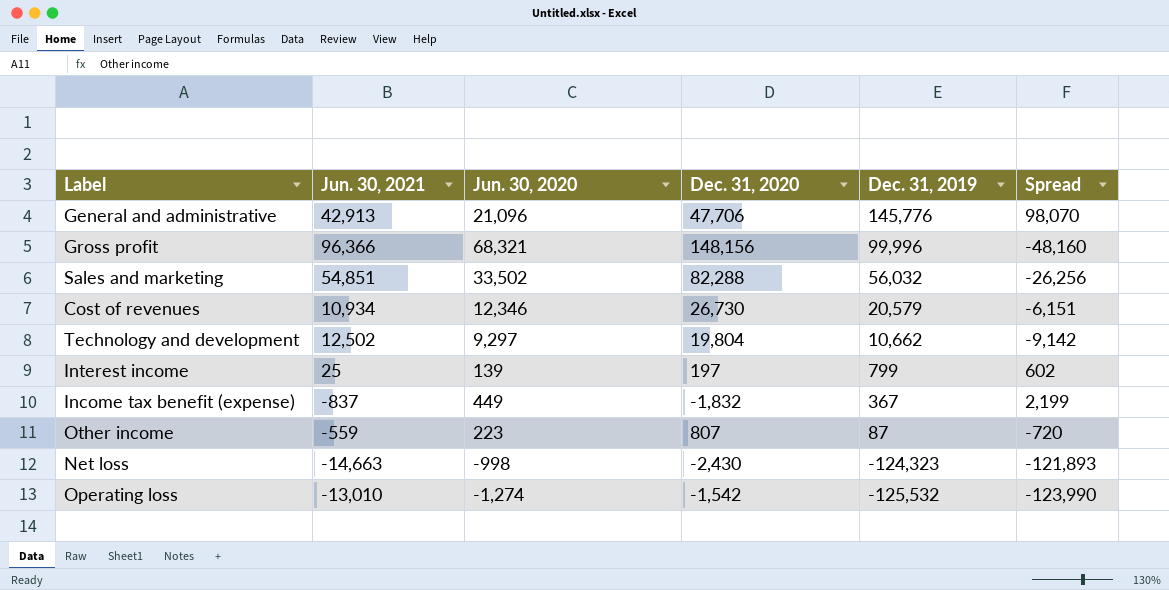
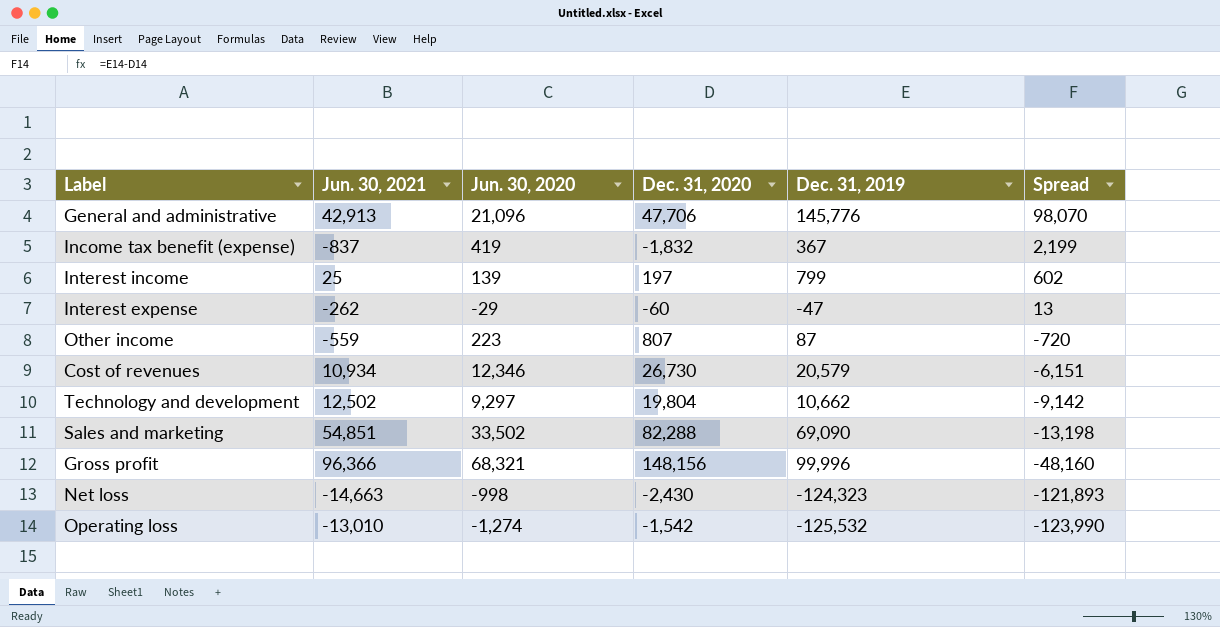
row order: Dec. 31, 2019 descending -> Spread descending
Income tax benefit (expense) | Jun. 30, 2020: 449 -> 419
row Interest expense: none -> -262 | -29 | -60 | -47 | 13
Sales and marketing | Dec. 31, 2019: 56,032 -> 69,090
Sales and marketing | Spread: -26,256 -> -13,198

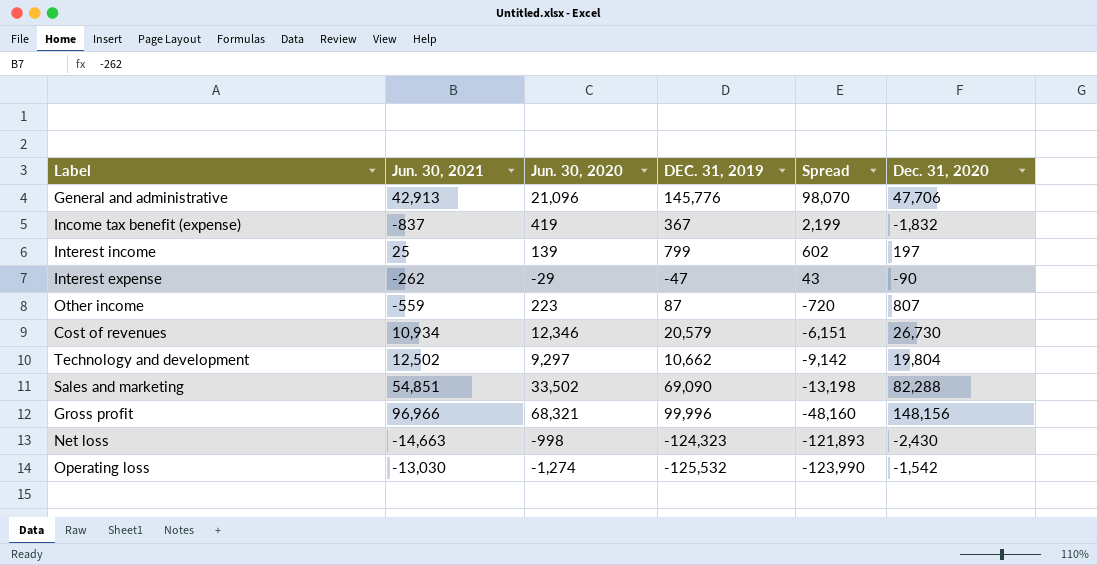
column name: Dec. 31, 2019 -> DEC. 31, 2019
column Dec. 31, 2020 | position: 4 -> 6
Interest expense | Spread: 13 -> 43
Interest expense | Dec. 31, 2020: -60 -> -90
Gross profit | Jun. 30, 2021: 96,366 -> 96,966
Operating loss | Jun. 30, 2021: -13,010 -> -13,030

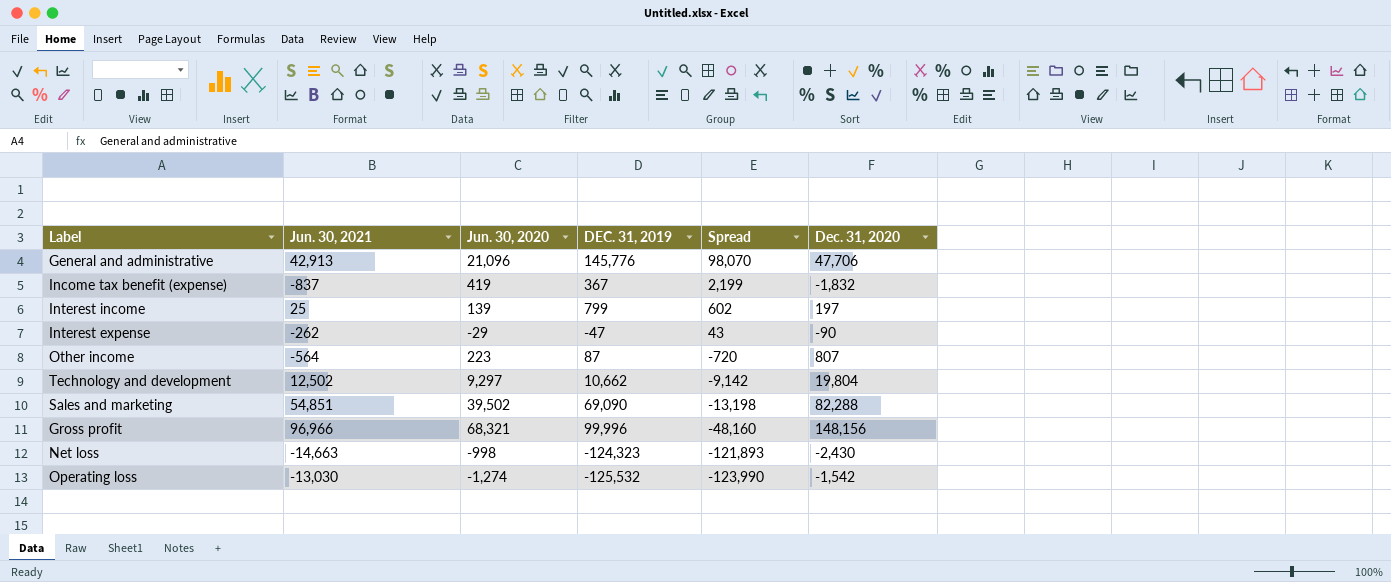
row Cost of revenues: 10,934 | 12,346 | 20,579 | -6,151 | 26,730 -> none
Other income | Jun. 30, 2021: -559 -> -564
Sales and marketing | Jun. 30, 2020: 33,502 -> 39,502

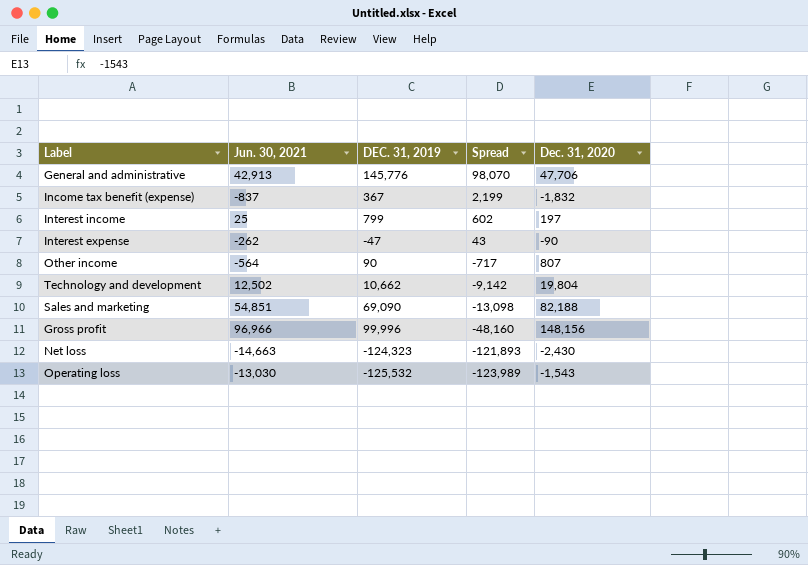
column Jun. 30, 2020 | position: 3 -> none
Other income | DEC. 31, 2019: 87 -> 90
Other income | Spread: -720 -> -717
Sales and marketing | Spread: -13,198 -> -13,098
Sales and marketing | Dec. 31, 2020: 82,288 -> 82,188
Operating loss | Spread: -123,990 -> -123,989
Operating loss | Dec. 31, 2020: -1,542 -> -1,543

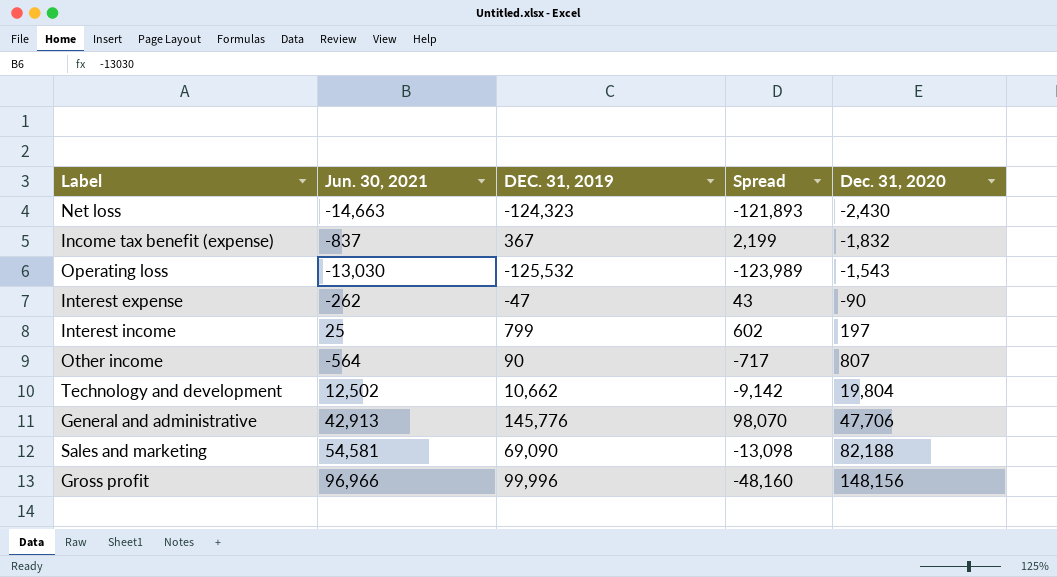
row order: Spread descending -> Dec. 31, 2020 ascending
Sales and marketing | Jun. 30, 2021: 54,851 -> 54,581

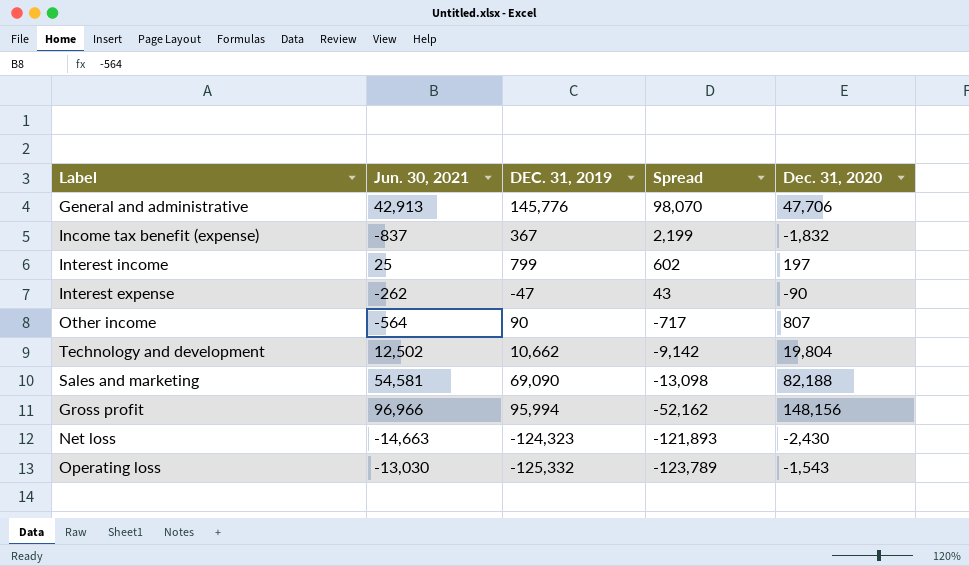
row order: Dec. 31, 2020 ascending -> Spread descending
Gross profit | DEC. 31, 2019: 99,996 -> 95,994
Gross profit | Spread: -48,160 -> -52,162
Operating loss | DEC. 31, 2019: -125,532 -> -125,332
Operating loss | Spread: -123,989 -> -123,789

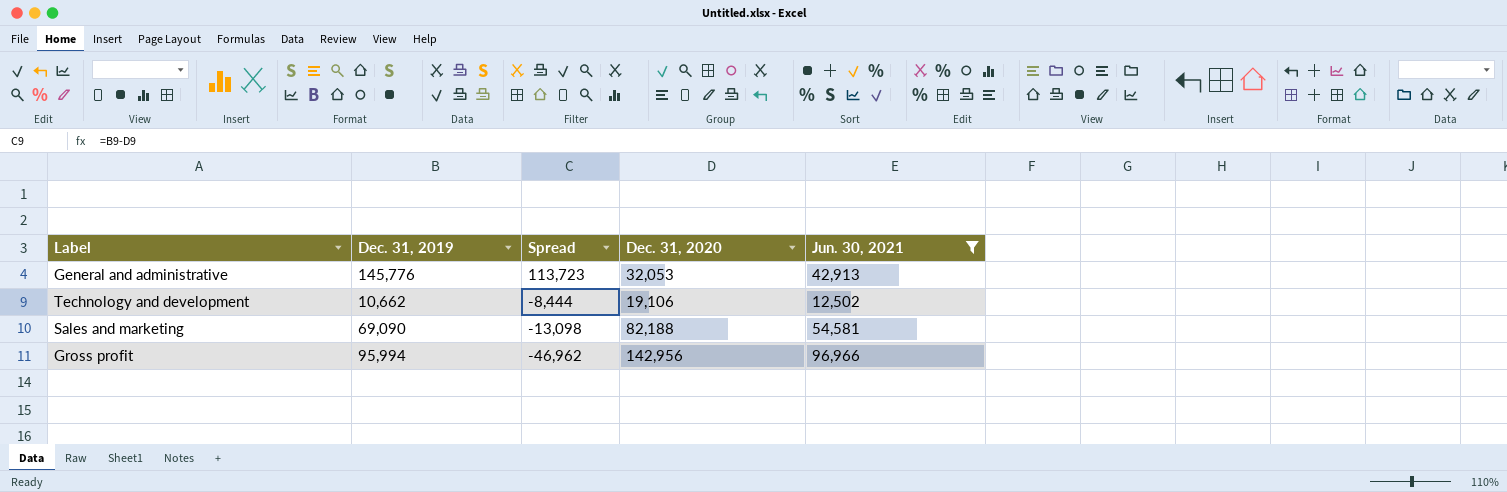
filter: none -> Jun. 30, 2021 >= 12,502
column name: DEC. 31, 2019 -> Dec. 31, 2019
column Jun. 30, 2021 | position: 2 -> 5
General and administrative | Spread: 98,070 -> 113,723
General and administrative | Dec. 31, 2020: 47,706 -> 32,053
Technology and development | Spread: -9,142 -> -8,444
Technology and development | Dec. 31, 2020: 19,804 -> 19,106
Gross profit | Spread: -52,162 -> -46,962
Gross profit | Dec. 31, 2020: 148,156 -> 142,956

